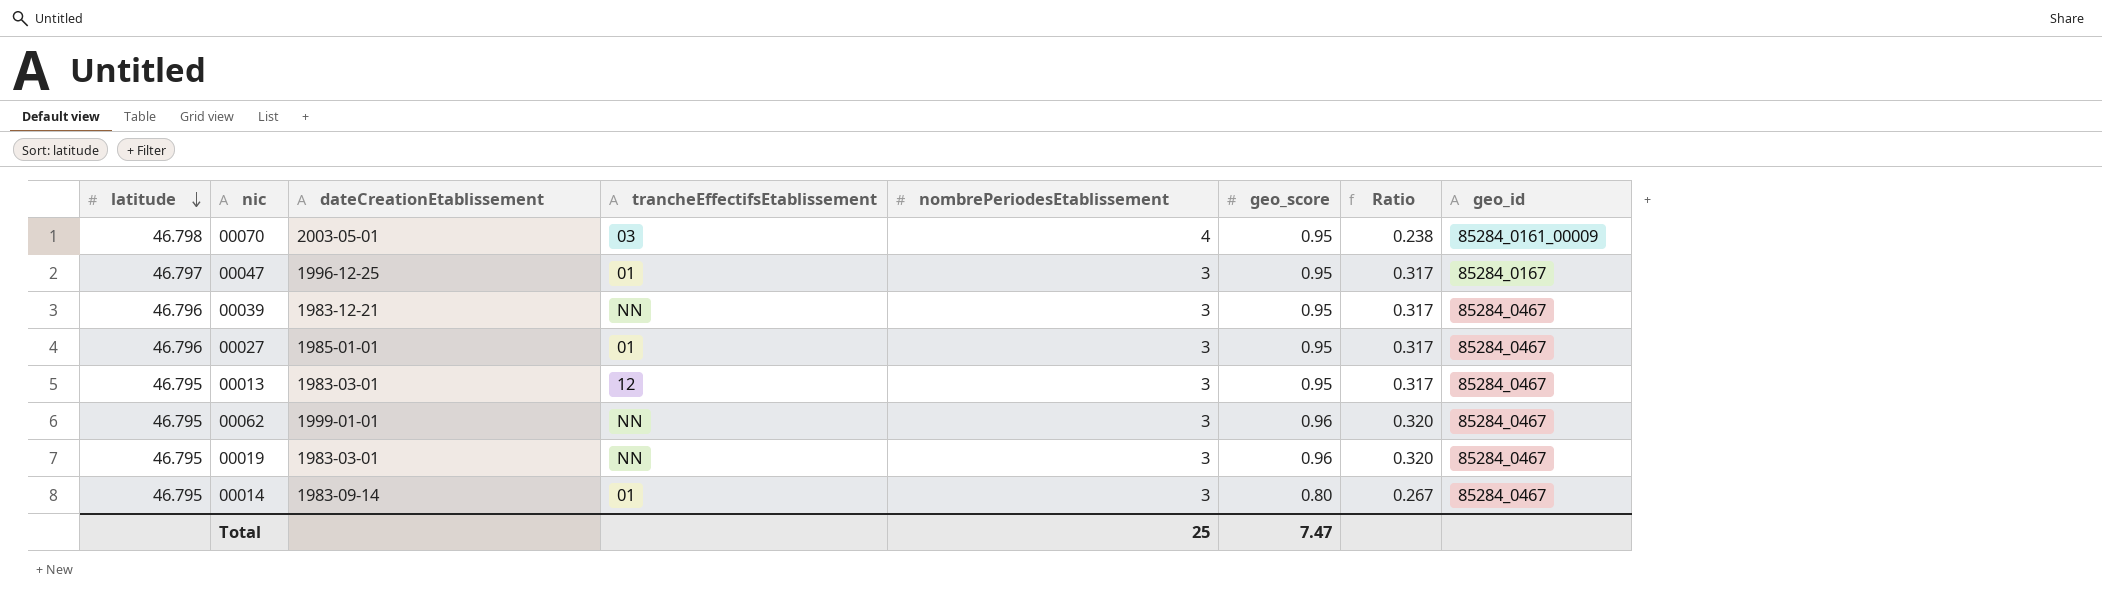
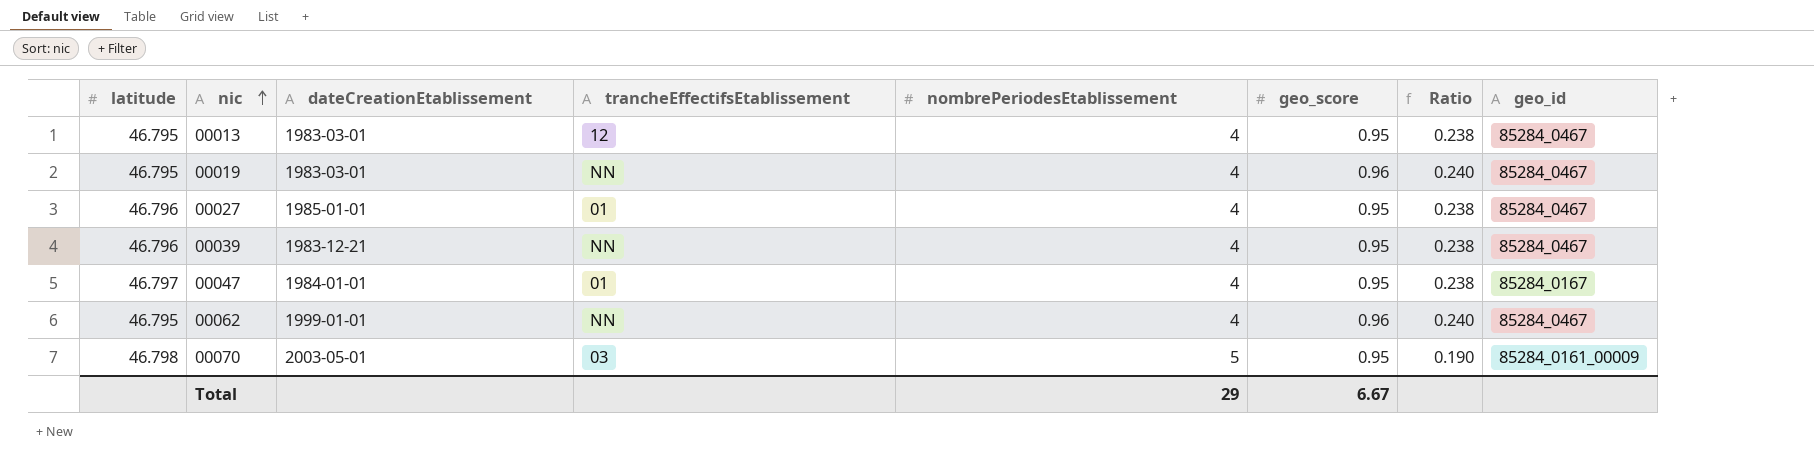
row order: latitude descending -> nic ascending
row 00014: 46.795 | 1983-09-14 | 01 | 3 | 0.80 | 0.267 | 85284_0467 -> none
00013 | nombrePeriodesEtablissement: 3 -> 4
00013 | Ratio: 0.317 -> 0.238
00019 | nombrePeriodesEtablissement: 3 -> 4
00019 | Ratio: 0.320 -> 0.240
00027 | nombrePeriodesEtablissement: 3 -> 4
00027 | Ratio: 0.317 -> 0.238
00039 | nombrePeriodesEtablissement: 3 -> 4
00039 | Ratio: 0.317 -> 0.238
00047 | dateCreationEtablissement: 1996-12-25 -> 1984-01-01
00047 | nombrePeriodesEtablissement: 3 -> 4
00047 | Ratio: 0.317 -> 0.238
00062 | nombrePeriodesEtablissement: 3 -> 4
00062 | Ratio: 0.320 -> 0.240
00070 | nombrePeriodesEtablissement: 4 -> 5
00070 | Ratio: 0.238 -> 0.190
Total | nombrePeriodesEtablissement: 25 -> 29
Total | geo_score: 7.47 -> 6.67

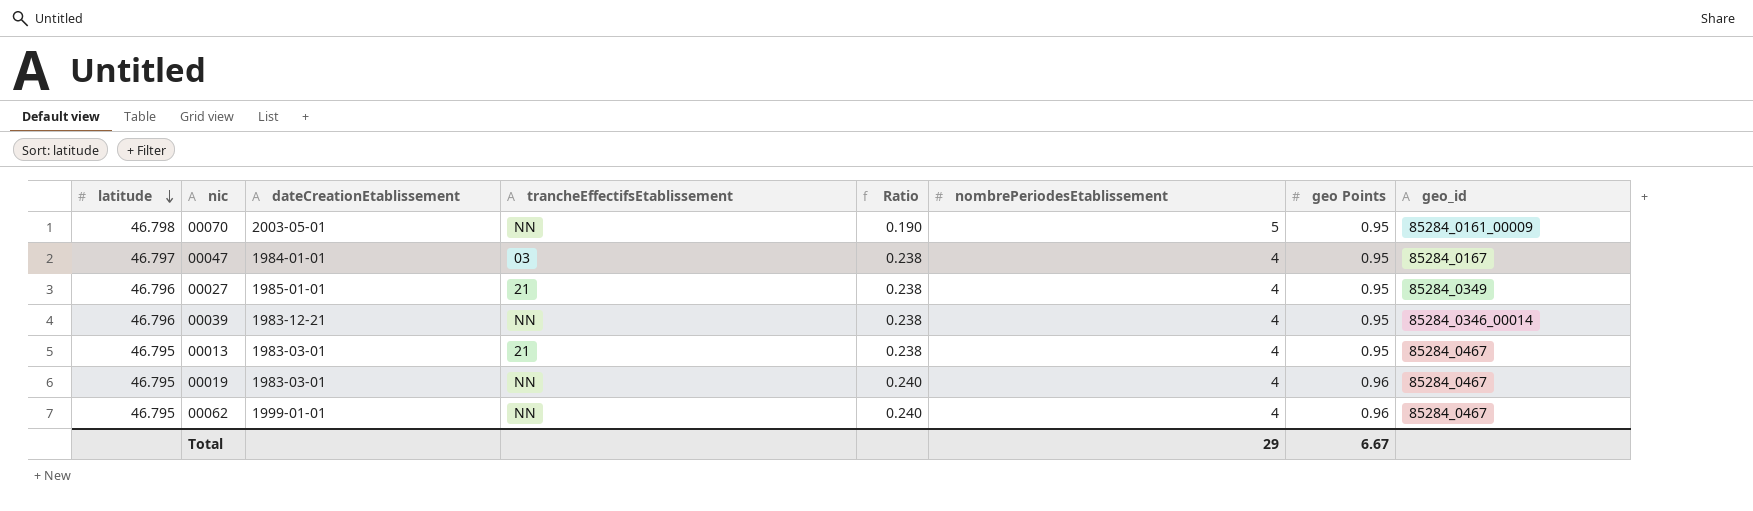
row order: nic ascending -> latitude descending
column Ratio | position: 7 -> 5
column name: geo_score -> geo Points
00070 | trancheEffectifsEtablissement: 03 -> NN
00047 | trancheEffectifsEtablissement: 01 -> 03
00027 | trancheEffectifsEtablissement: 01 -> 21
00027 | geo_id: 85284_0467 -> 85284_0349
00039 | geo_id: 85284_0467 -> 85284_0346_00014
00013 | trancheEffectifsEtablissement: 12 -> 21

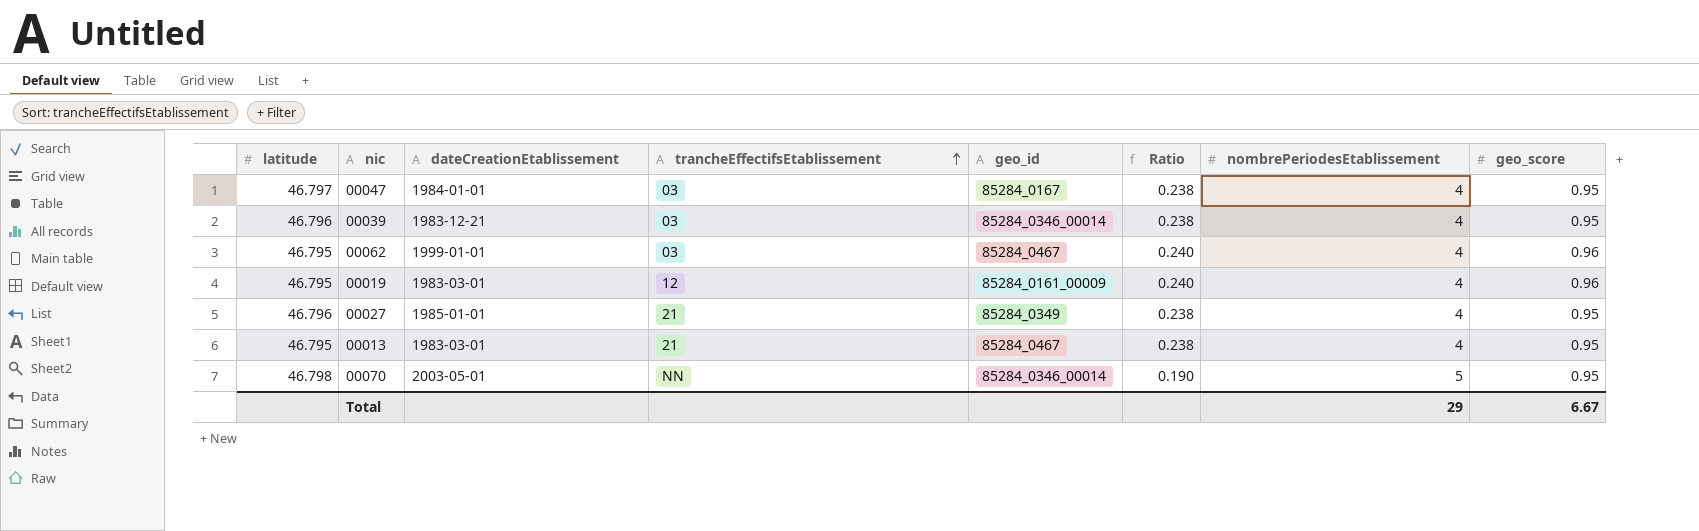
row order: latitude descending -> trancheEffectifsEtablissement ascending
column geo_id | position: 8 -> 5
column name: geo Points -> geo_score
00039 | trancheEffectifsEtablissement: NN -> 03
00062 | trancheEffectifsEtablissement: NN -> 03
00019 | trancheEffectifsEtablissement: NN -> 12
00019 | geo_id: 85284_0467 -> 85284_0161_00009
00070 | geo_id: 85284_0161_00009 -> 85284_0346_00014

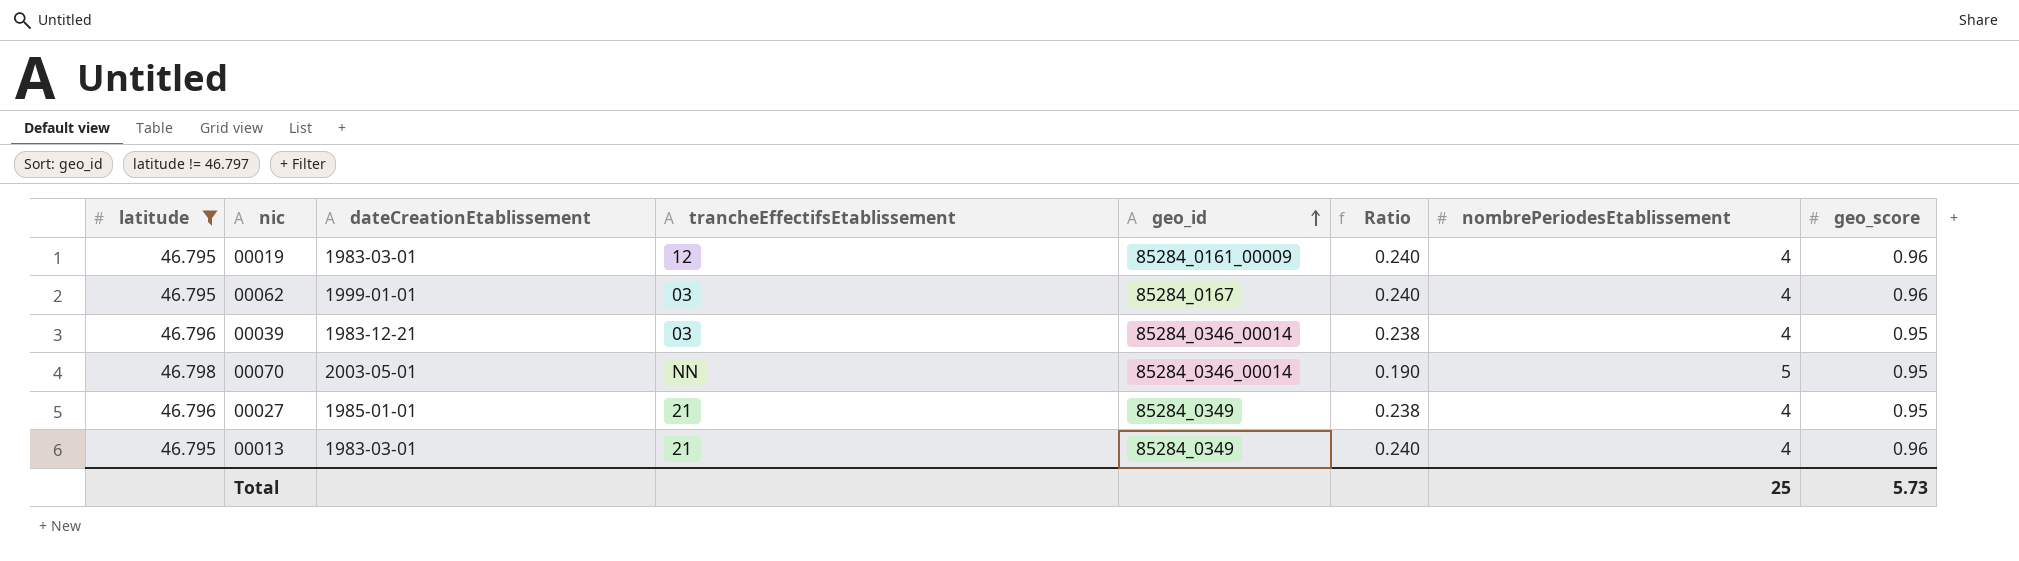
filter: none -> latitude != 46.797
row order: trancheEffectifsEtablissement ascending -> geo_id ascending
00062 | geo_id: 85284_0467 -> 85284_0167
00013 | geo_id: 85284_0467 -> 85284_0349
00013 | Ratio: 0.238 -> 0.240
00013 | geo_score: 0.95 -> 0.96
Total | nombrePeriodesEtablissement: 29 -> 25
Total | geo_score: 6.67 -> 5.73

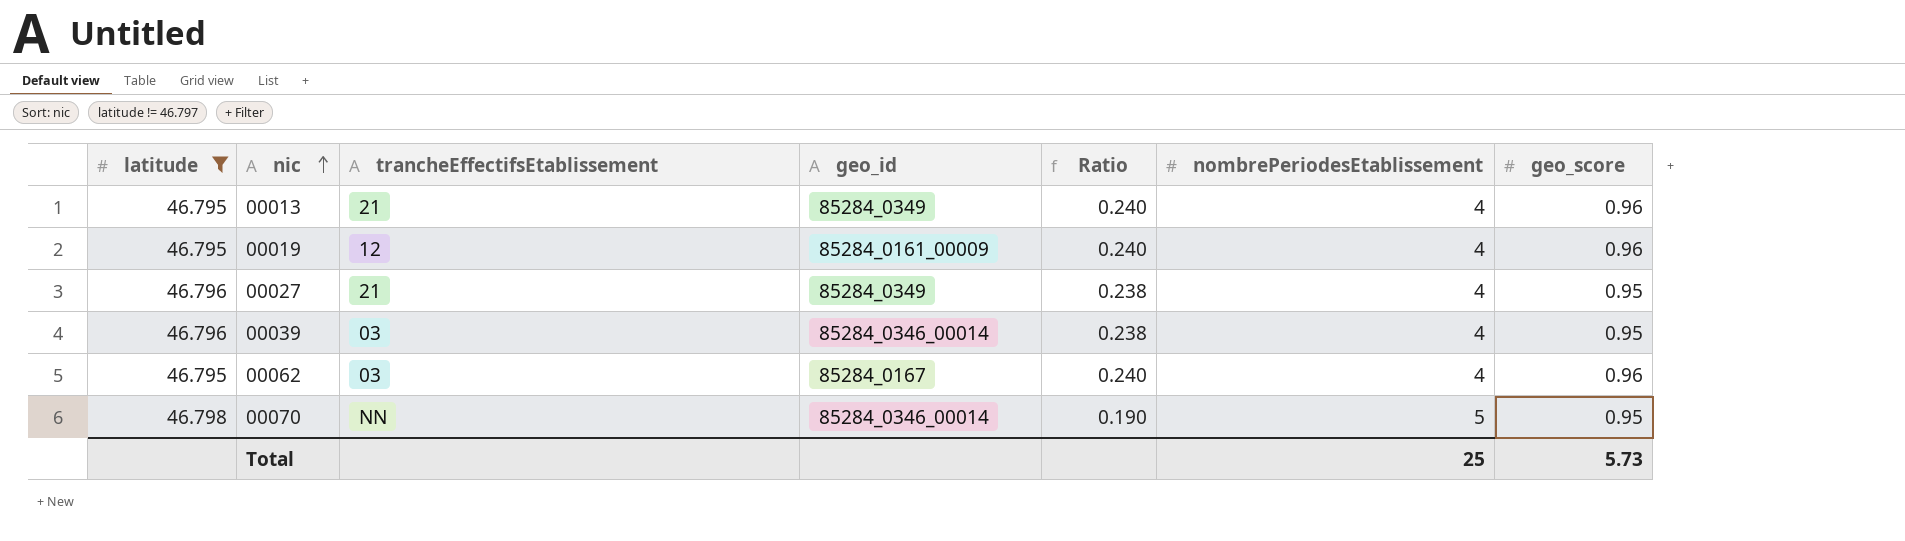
row order: geo_id ascending -> nic ascending
column dateCreationEtablissement | position: 3 -> none

